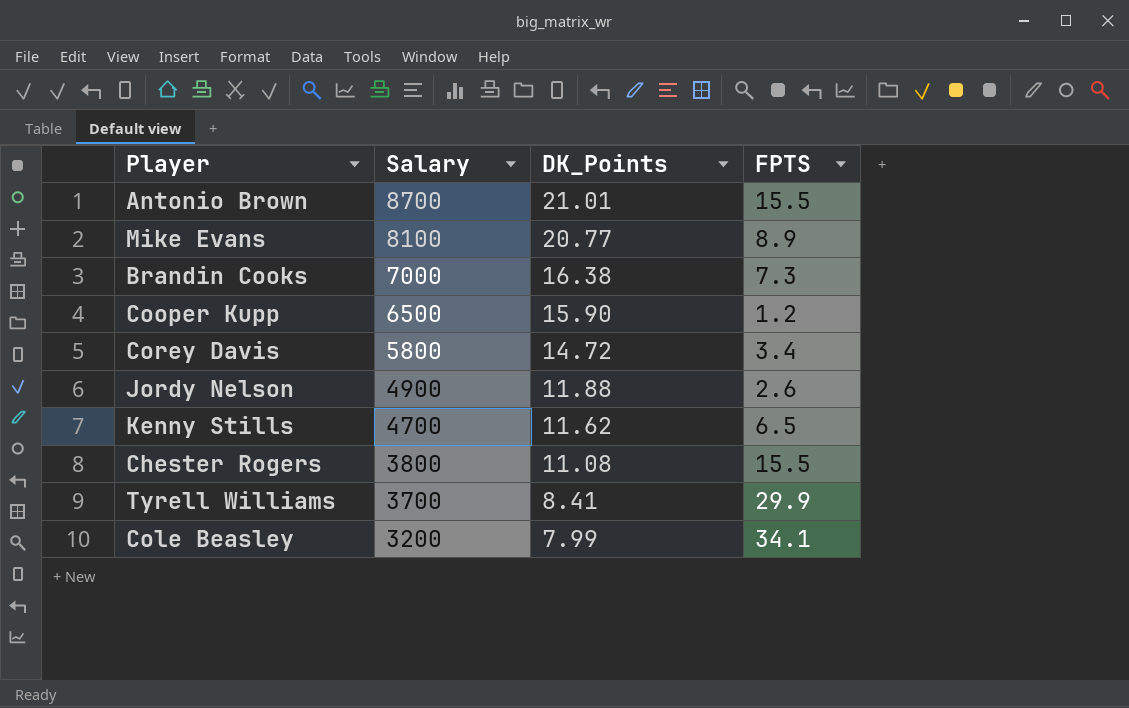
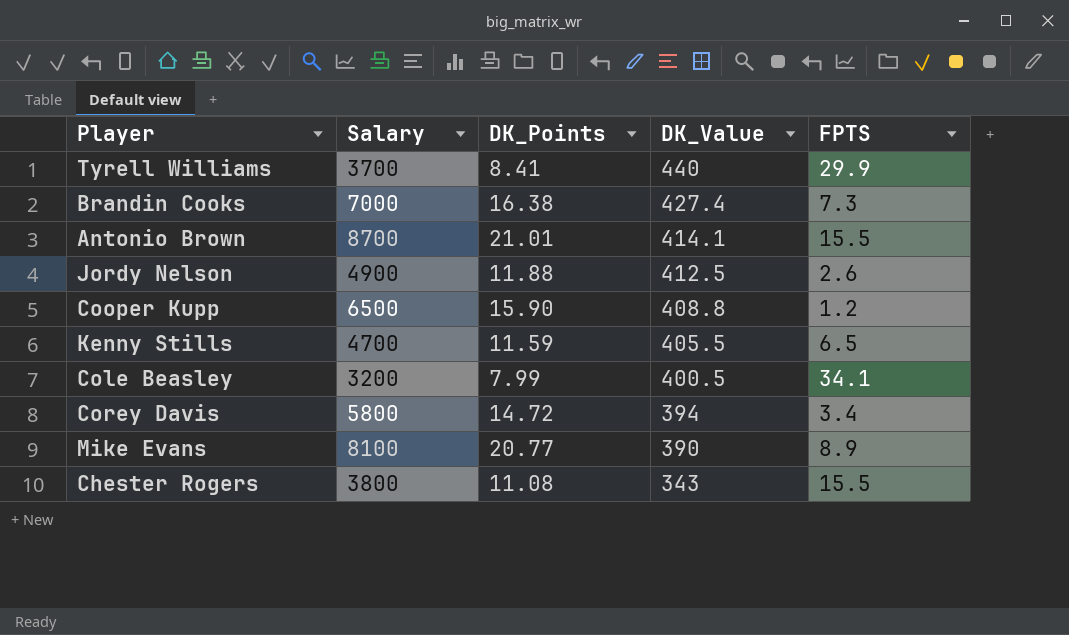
row order: Salary descending -> DK_Value descending
column DK_Value | formula: none -> [Salary] / [DK_Points]
Kenny Stills | DK_Points: 11.62 -> 11.59

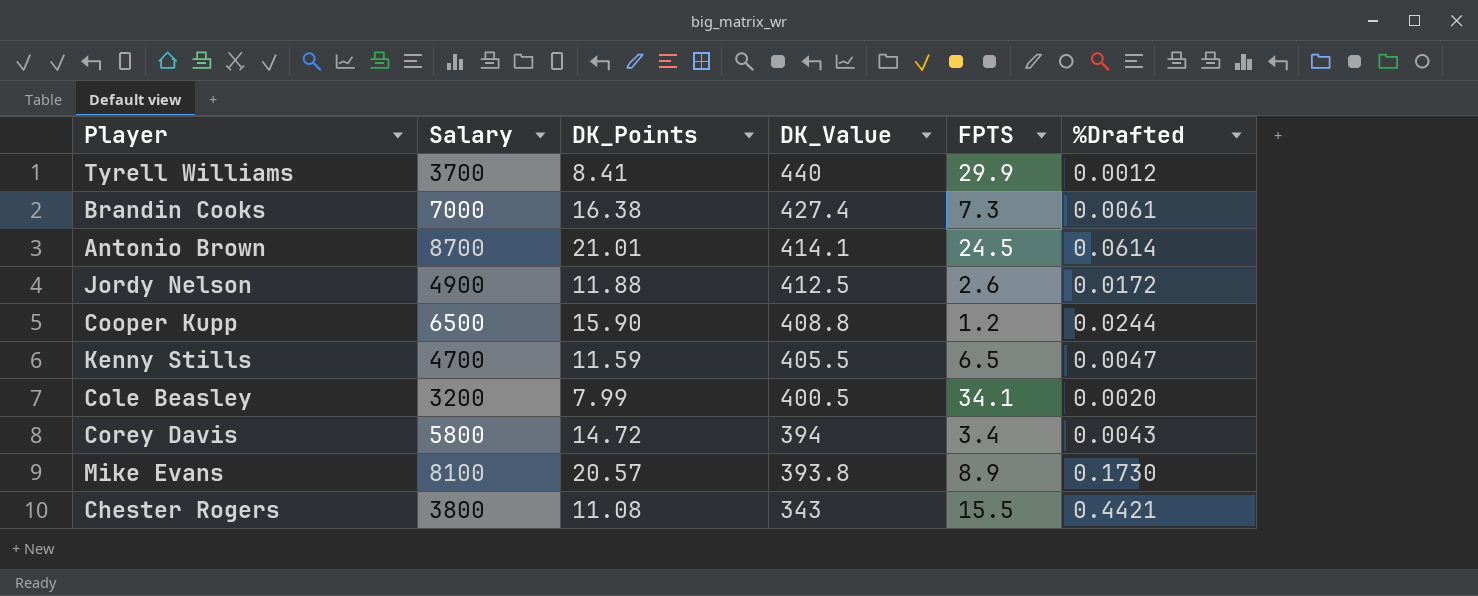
column %Drafted | position: none -> 6
Antonio Brown | FPTS: 15.5 -> 24.5
Mike Evans | DK_Points: 20.77 -> 20.57
Mike Evans | DK_Value: 390 -> 393.8

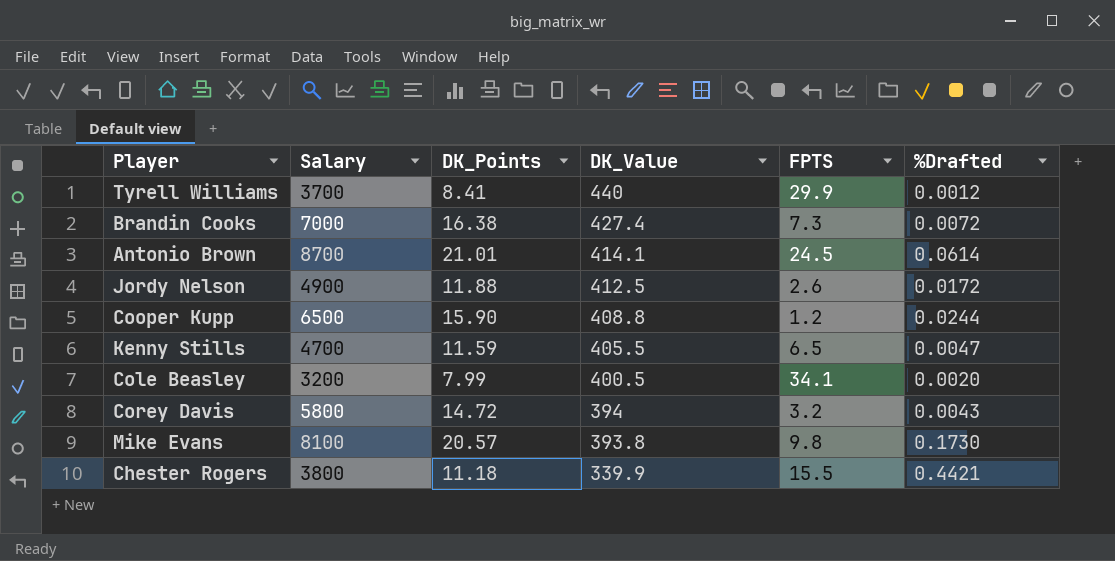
Brandin Cooks | %Drafted: 0.0061 -> 0.0072
Corey Davis | FPTS: 3.4 -> 3.2
Mike Evans | FPTS: 8.9 -> 9.8
Chester Rogers | DK_Points: 11.08 -> 11.18
Chester Rogers | DK_Value: 343 -> 339.9

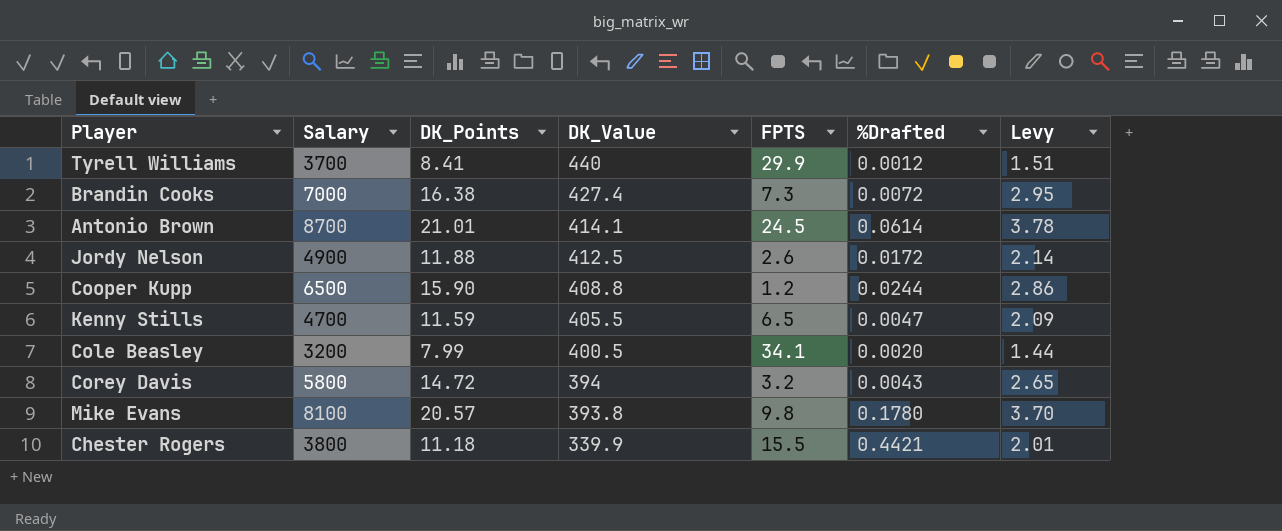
column Levy | formula: none -> [DK_Points] * 0.18
Mike Evans | %Drafted: 0.1730 -> 0.1780

